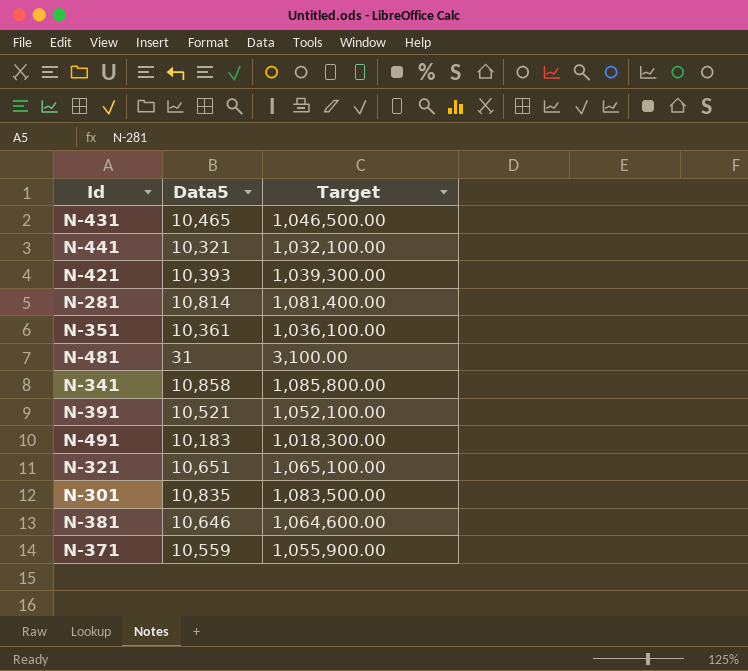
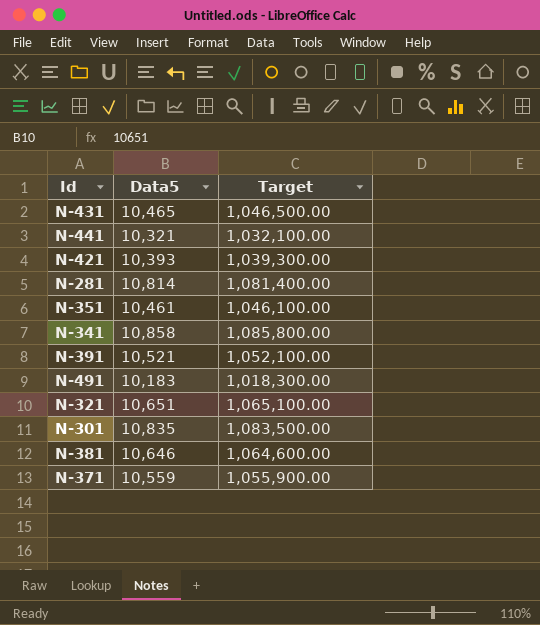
row N-481: 31 | 3,100.00 -> none
N-351 | Data5: 10,361 -> 10,461
N-351 | Target: 1,036,100.00 -> 1,046,100.00

